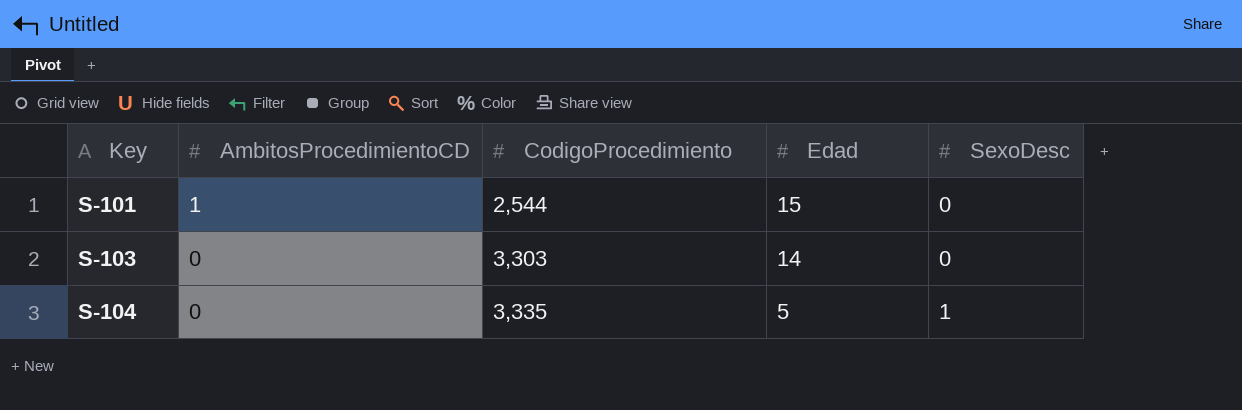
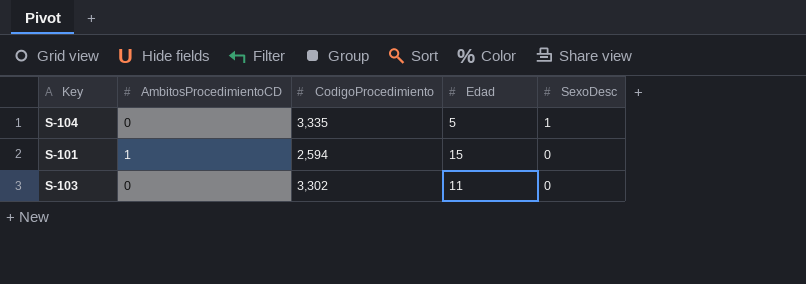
row order: Key ascending -> SexoDesc descending
S-101 | CodigoProcedimiento: 2,544 -> 2,594
S-103 | CodigoProcedimiento: 3,303 -> 3,302
S-103 | Edad: 14 -> 11

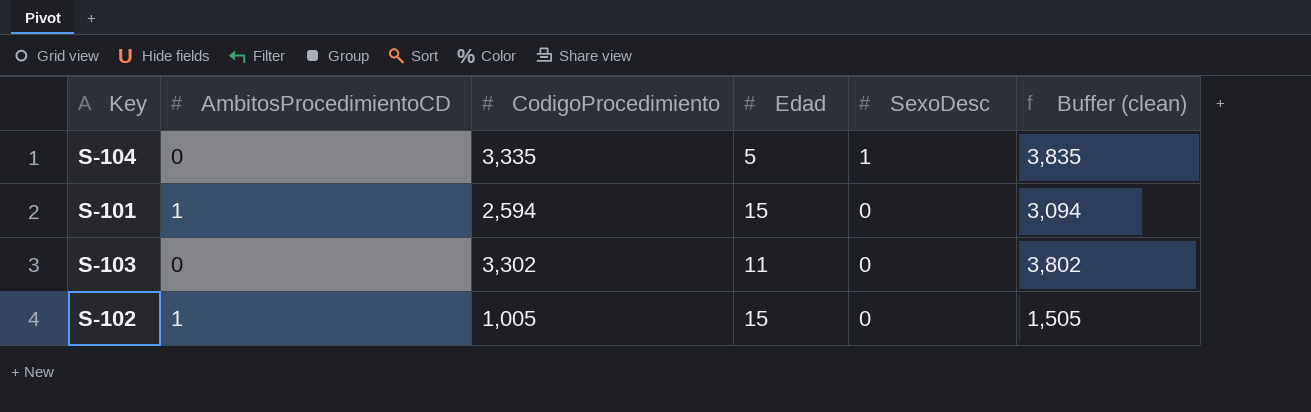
column Buffer (clean) | formula: none -> [CodigoProcedimiento] + 500
row S-102: none -> 1 | 1,005 | 15 | 0 | 1,505

